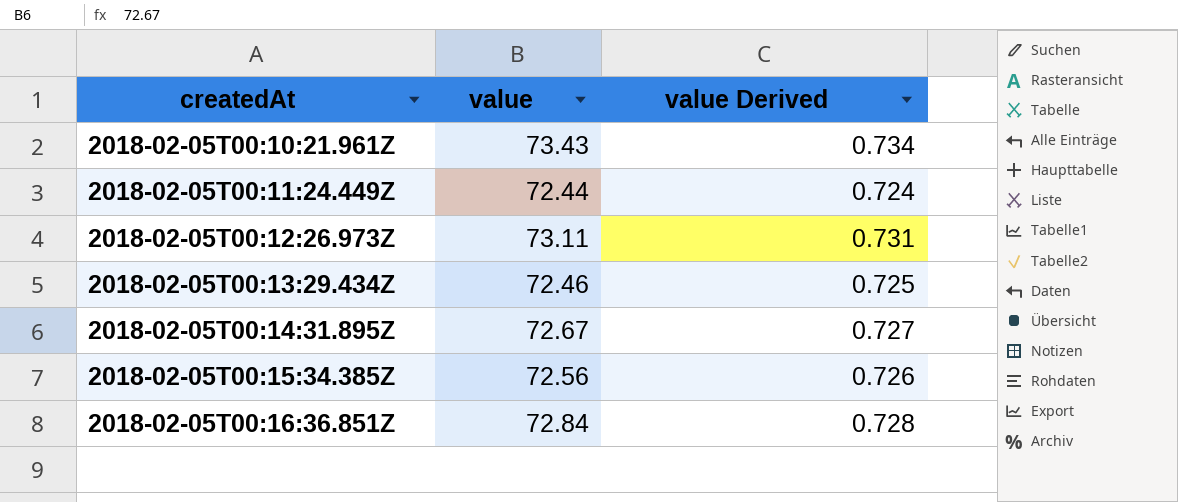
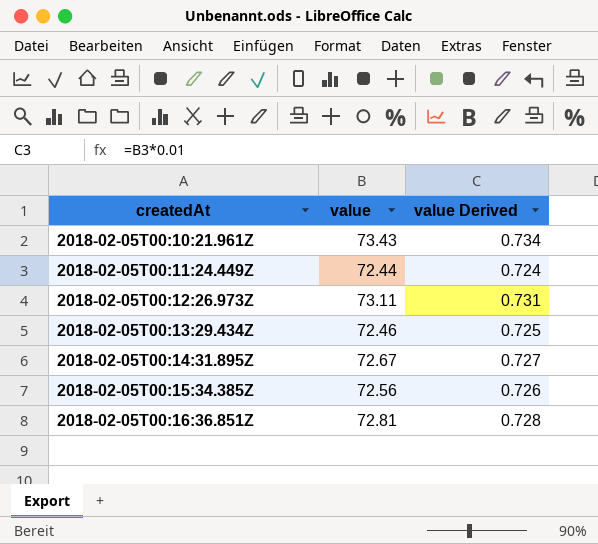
2018-02-05T00:16:36.851Z | value: 72.84 -> 72.81

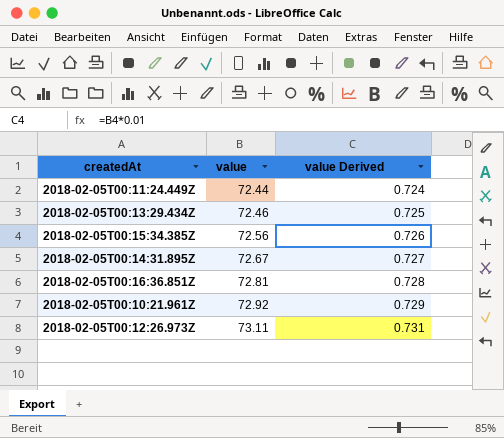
row order: createdAt ascending -> value ascending
2018-02-05T00:10:21.961Z | value: 73.43 -> 72.92
2018-02-05T00:10:21.961Z | value Derived: 0.734 -> 0.729

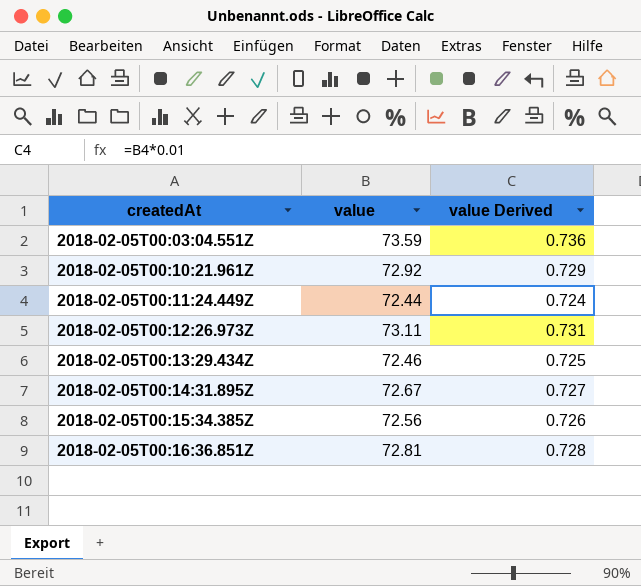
row order: value ascending -> createdAt ascending
row 2018-02-05T00:03:04.551Z: none -> 73.59 | 0.736

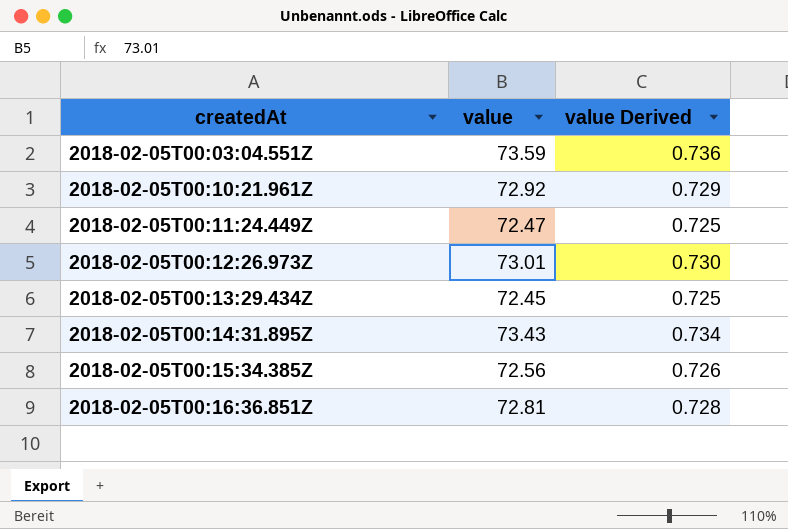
2018-02-05T00:11:24.449Z | value: 72.44 -> 72.47
2018-02-05T00:11:24.449Z | value Derived: 0.724 -> 0.725
2018-02-05T00:12:26.973Z | value: 73.11 -> 73.01
2018-02-05T00:12:26.973Z | value Derived: 0.731 -> 0.730
2018-02-05T00:13:29.434Z | value: 72.46 -> 72.45
2018-02-05T00:14:31.895Z | value: 72.67 -> 73.43
2018-02-05T00:14:31.895Z | value Derived: 0.727 -> 0.734

